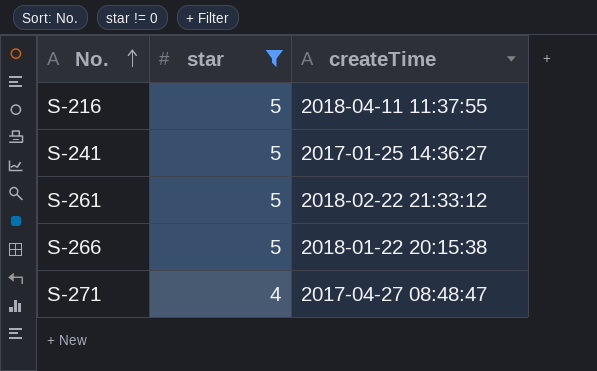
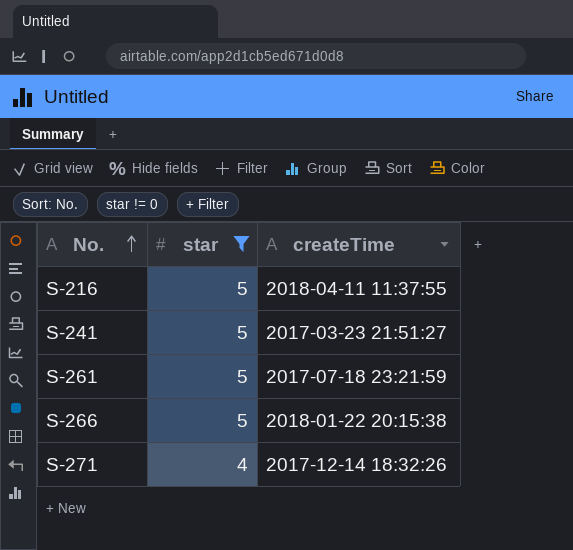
S-241 | createTime: 2017-01-25 14:36:27 -> 2017-03-23 21:51:27
S-261 | createTime: 2018-02-22 21:33:12 -> 2017-07-18 23:21:59
S-271 | createTime: 2017-04-27 08:48:47 -> 2017-12-14 18:32:26

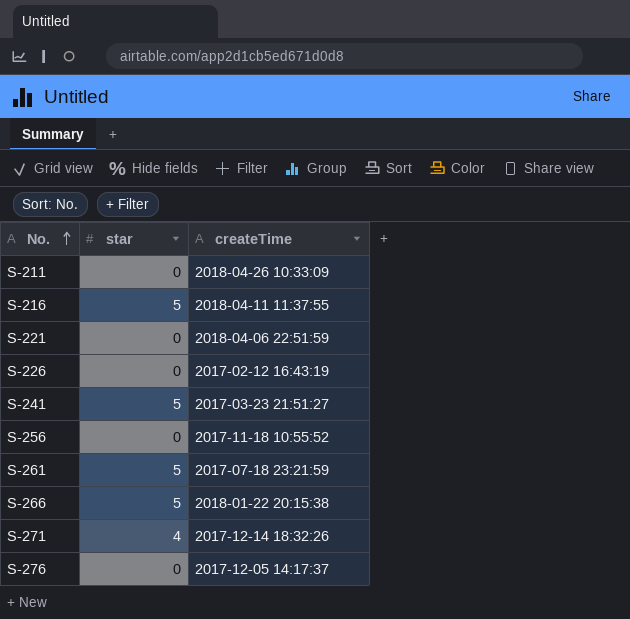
filter: star != 0 -> none

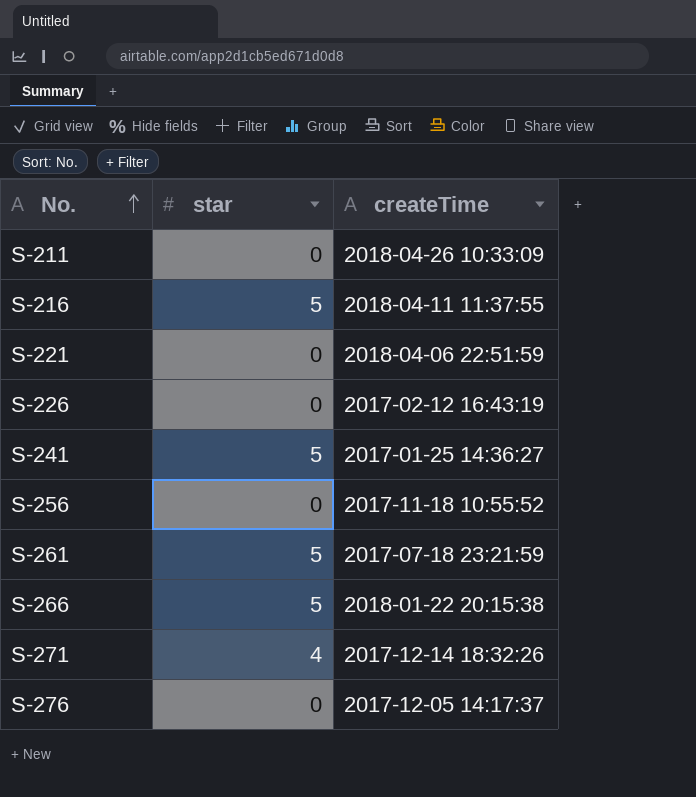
S-241 | createTime: 2017-03-23 21:51:27 -> 2017-01-25 14:36:27

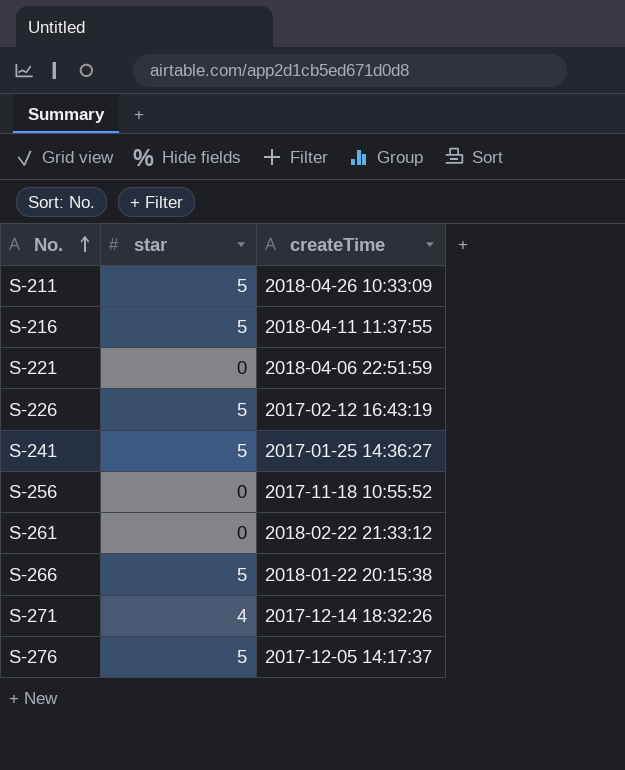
S-211 | star: 0 -> 5
S-226 | star: 0 -> 5
S-261 | star: 5 -> 0
S-261 | createTime: 2017-07-18 23:21:59 -> 2018-02-22 21:33:12
S-276 | star: 0 -> 5

